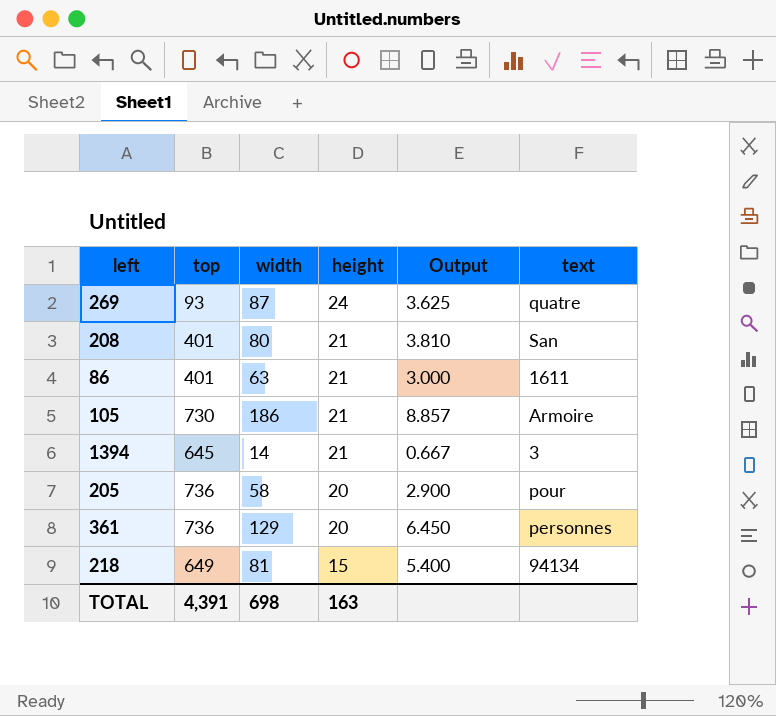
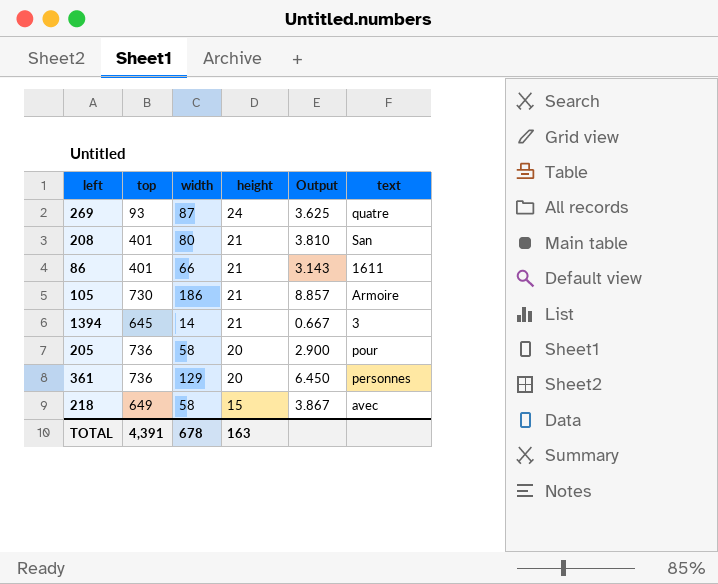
86 | width: 63 -> 66
86 | Output: 3.000 -> 3.143
218 | width: 81 -> 58
218 | Output: 5.400 -> 3.867
218 | text: 94134 -> avec
TOTAL | width: 698 -> 678

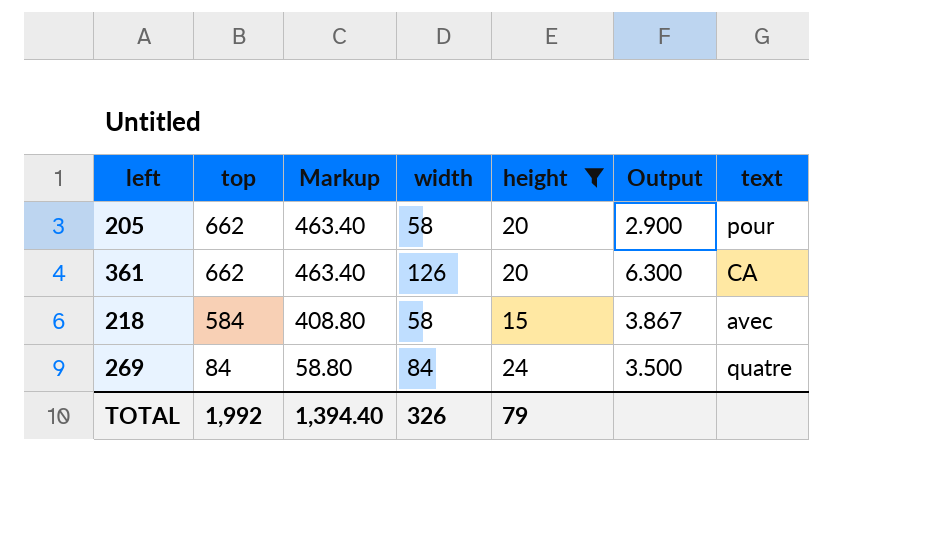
filter: none -> height != 21
row order: height descending -> top descending
column Markup | formula: none -> [top] * 0.7
205 | top: 736 -> 662
361 | top: 736 -> 662
361 | width: 129 -> 126
361 | Output: 6.450 -> 6.300
361 | text: personnes -> CA
218 | top: 649 -> 584
269 | top: 93 -> 84
269 | width: 87 -> 84
269 | Output: 3.625 -> 3.500
TOTAL | top: 4,391 -> 1,992
TOTAL | width: 678 -> 326
TOTAL | height: 163 -> 79

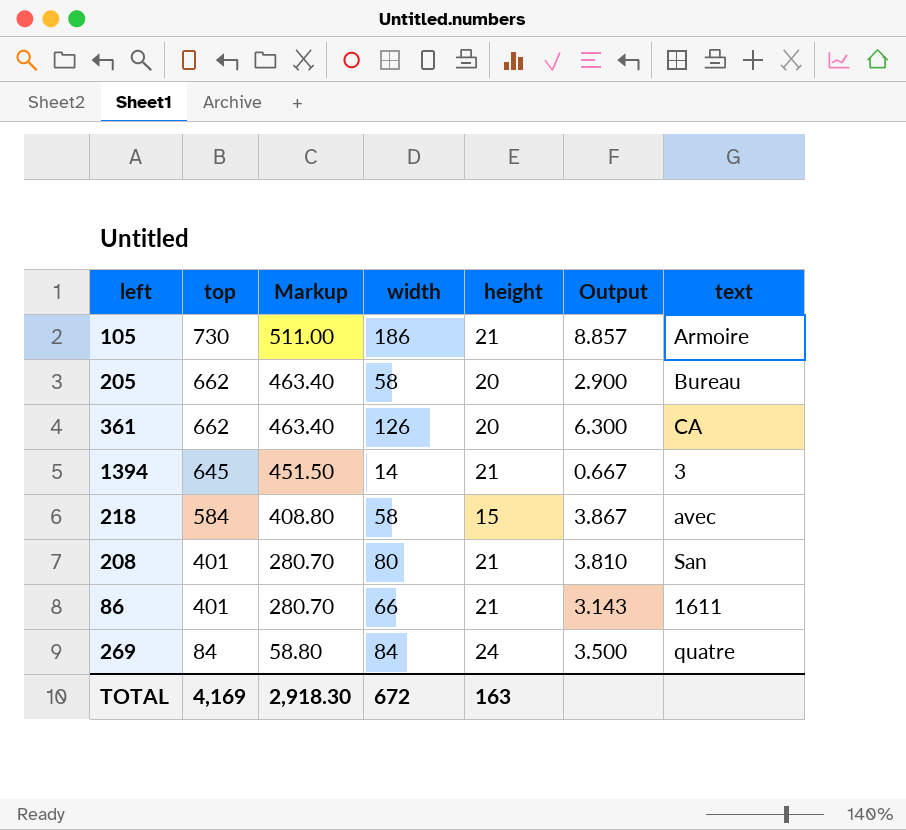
filter: height != 21 -> none
205 | text: pour -> Bureau
TOTAL | top: 1,992 -> 4,169
TOTAL | Markup: 1,394.40 -> 2,918.30
TOTAL | width: 326 -> 672
TOTAL | height: 79 -> 163

